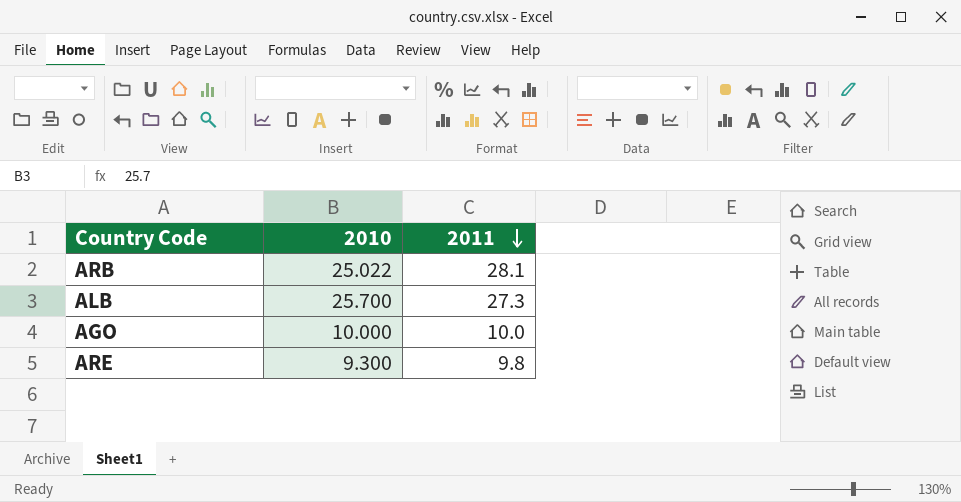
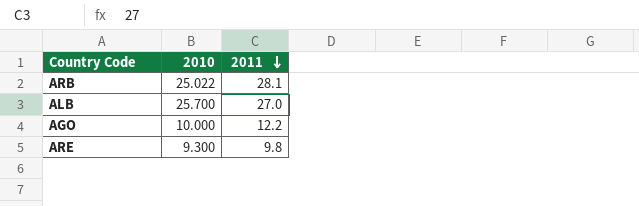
ALB | 2011: 27.3 -> 27.0
AGO | 2011: 10.0 -> 12.2

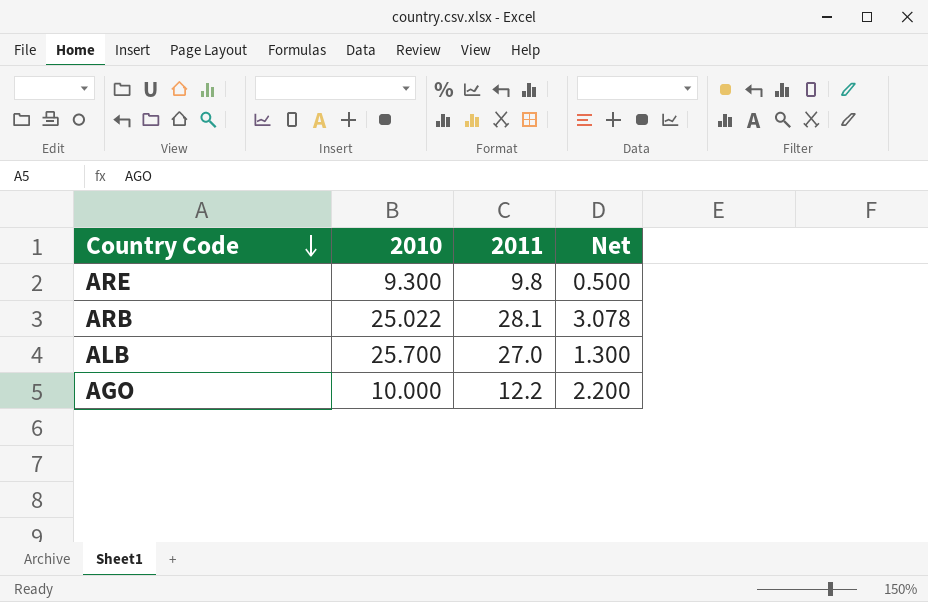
row order: 2011 descending -> Country Code descending
column Net | formula: none -> [2011] - [2010]

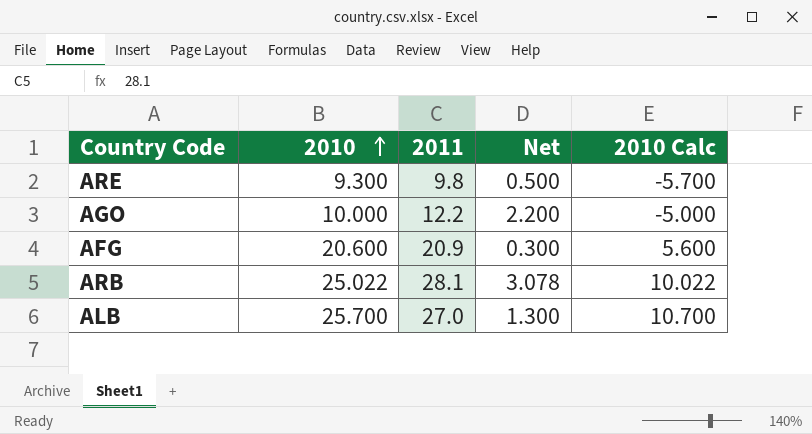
row order: Country Code descending -> 2010 ascending
column 2010 Calc | formula: none -> [2010] - 15
row AFG: none -> 20.600 | 20.9 | 0.300 | 5.600

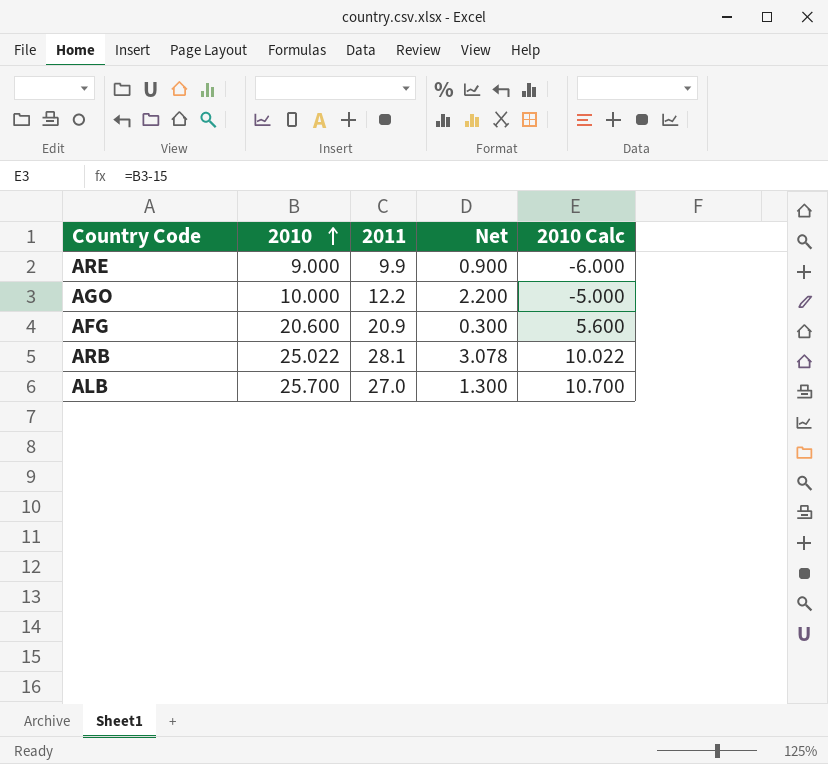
ARE | 2010: 9.300 -> 9.000
ARE | 2011: 9.8 -> 9.9
ARE | Net: 0.500 -> 0.900
ARE | 2010 Calc: -5.700 -> -6.000

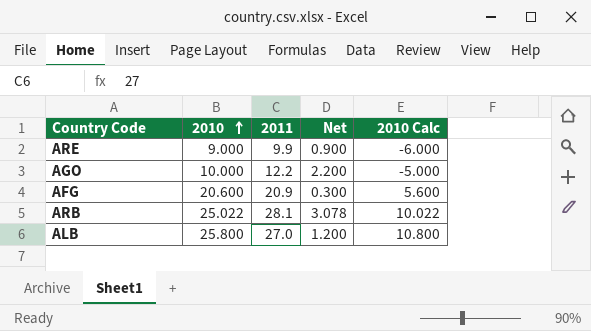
ALB | 2010: 25.700 -> 25.800
ALB | Net: 1.300 -> 1.200
ALB | 2010 Calc: 10.700 -> 10.800

